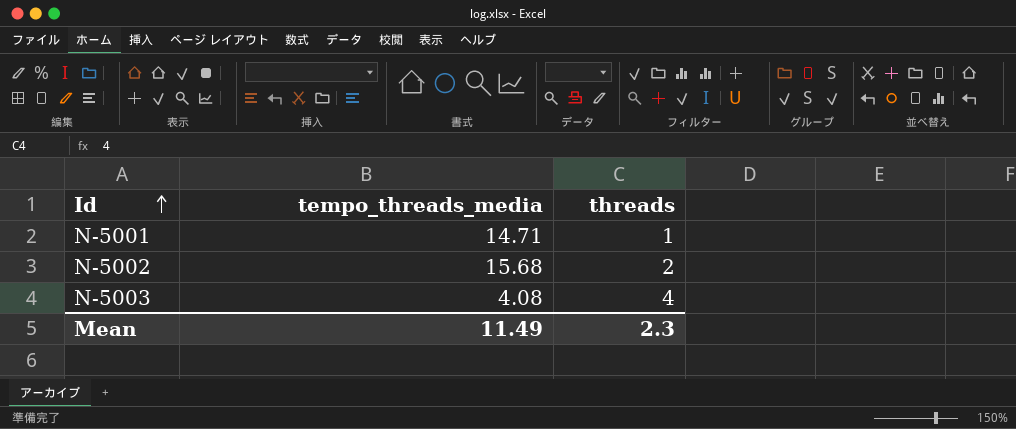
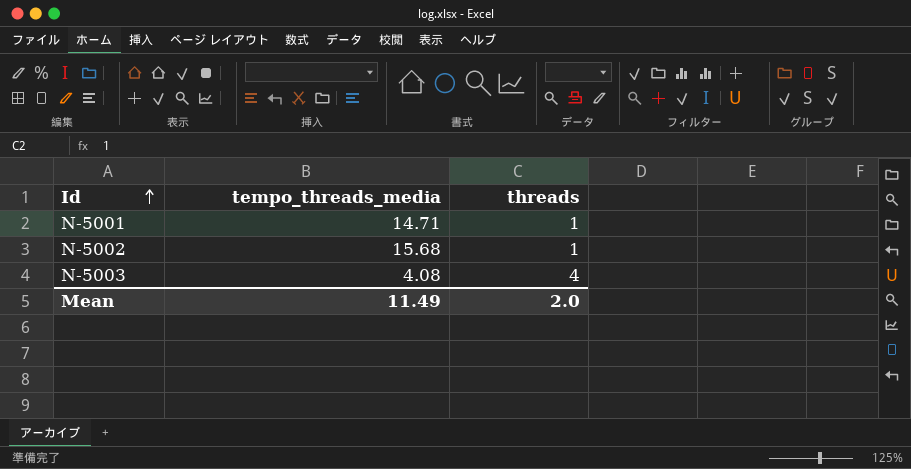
N-5002 | threads: 2 -> 1
Mean | threads: 2.3 -> 2.0

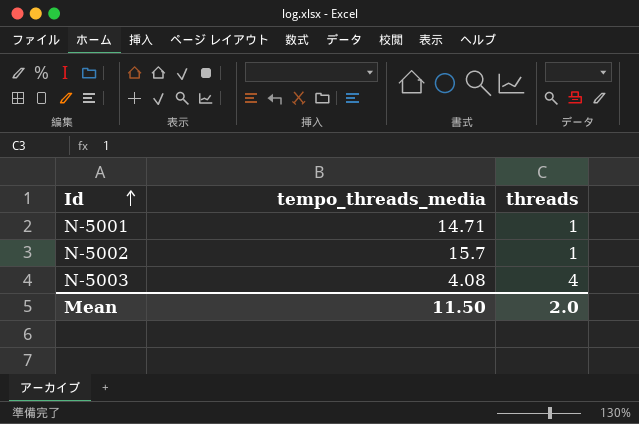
N-5002 | tempo_threads_media: 15.68 -> 15.7
Mean | tempo_threads_media: 11.49 -> 11.50

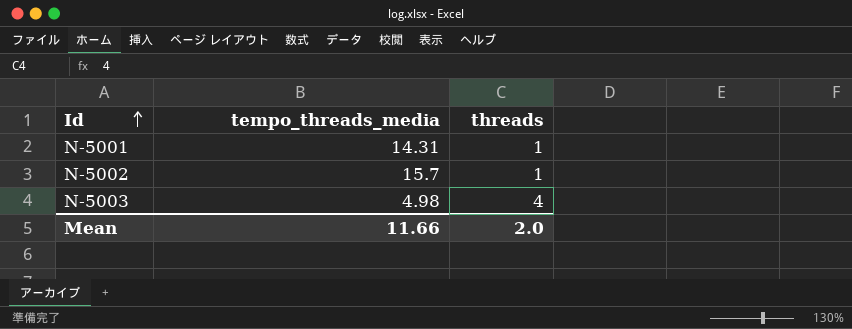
N-5001 | tempo_threads_media: 14.71 -> 14.31
N-5003 | tempo_threads_media: 4.08 -> 4.98
Mean | tempo_threads_media: 11.50 -> 11.66

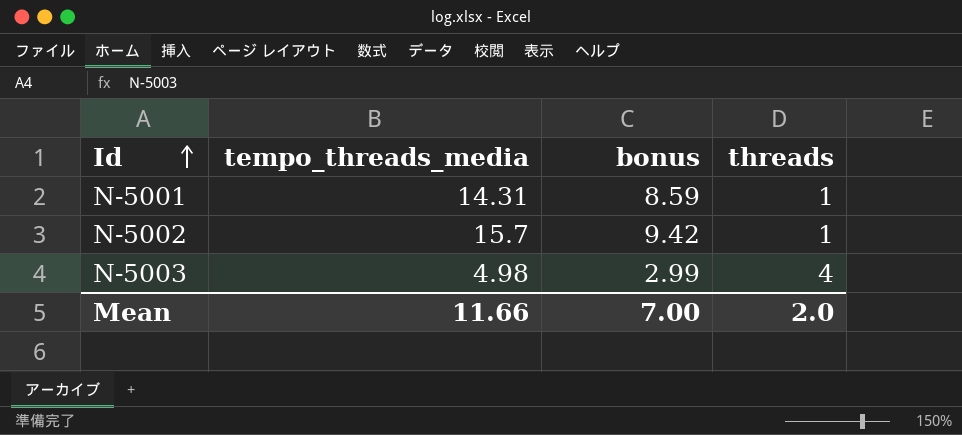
column bonus | formula: none -> [tempo_threads_media] * 0.6

